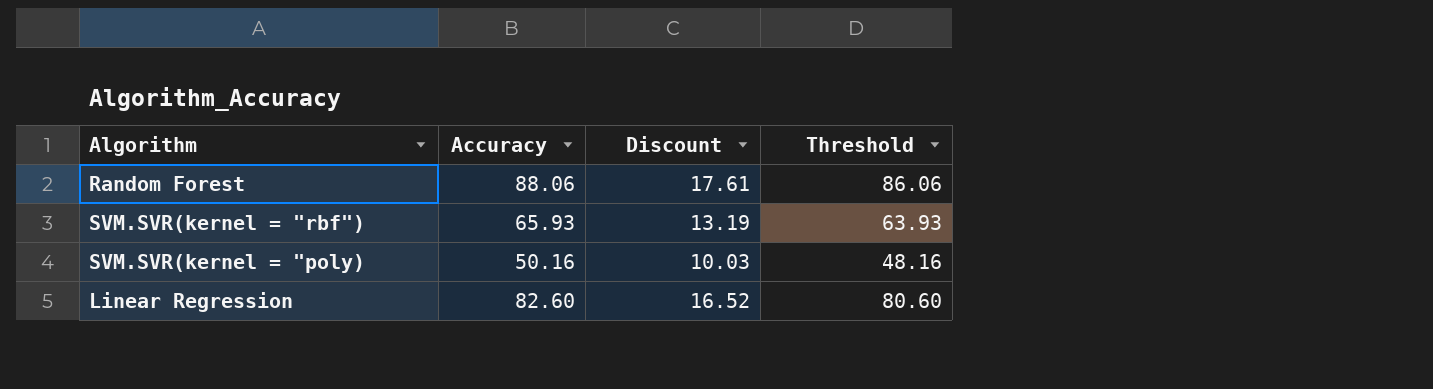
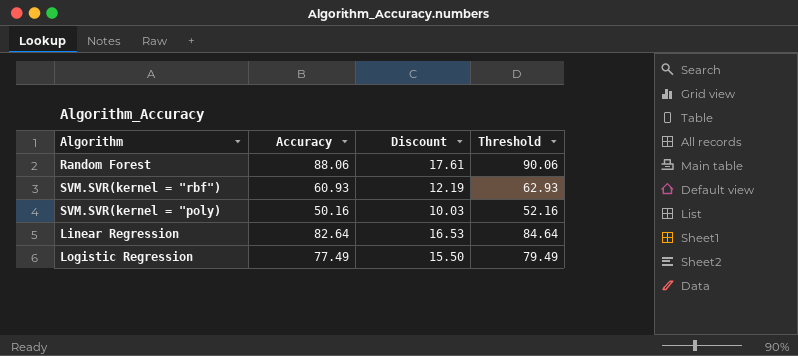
column Threshold | formula: [Accuracy] - 2 -> [Accuracy] + 2
SVM.SVR(kernel = "rbf") | Accuracy: 65.93 -> 60.93
SVM.SVR(kernel = "rbf") | Discount: 13.19 -> 12.19
Linear Regression | Accuracy: 82.60 -> 82.64
Linear Regression | Discount: 16.52 -> 16.53
row Logistic Regression: none -> 77.49 | 15.50 | 79.49

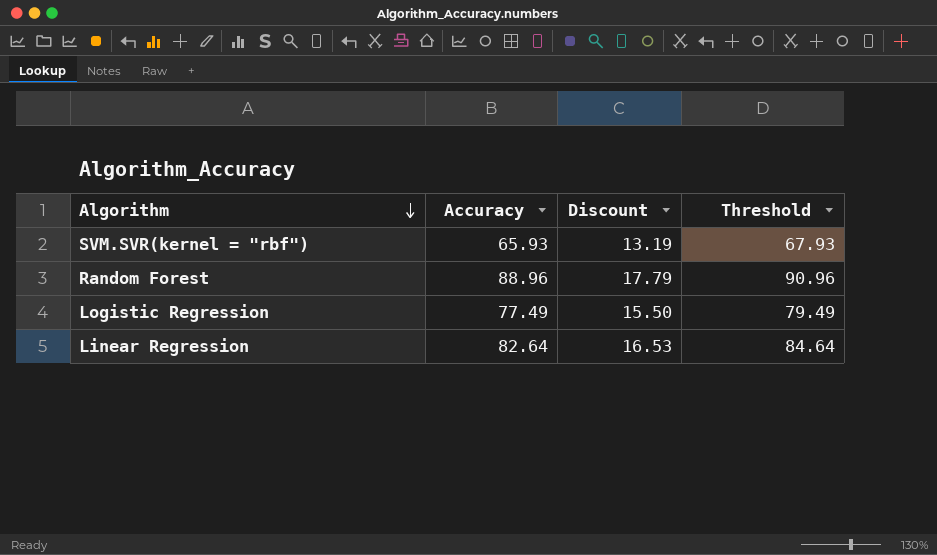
row order: none -> Algorithm descending
row SVM.SVR(kernel = "poly): 50.16 | 10.03 | 52.16 -> none
SVM.SVR(kernel = "rbf") | Accuracy: 60.93 -> 65.93
SVM.SVR(kernel = "rbf") | Discount: 12.19 -> 13.19
SVM.SVR(kernel = "rbf") | Threshold: 62.93 -> 67.93
Random Forest | Accuracy: 88.06 -> 88.96
Random Forest | Discount: 17.61 -> 17.79
Random Forest | Threshold: 90.06 -> 90.96

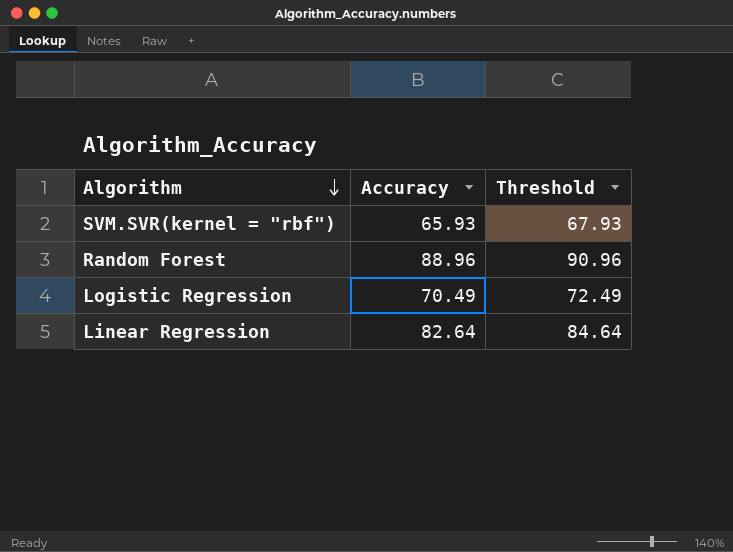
column Discount | formula: [Accuracy] * 0.2 -> none
Logistic Regression | Accuracy: 77.49 -> 70.49
Logistic Regression | Threshold: 79.49 -> 72.49

